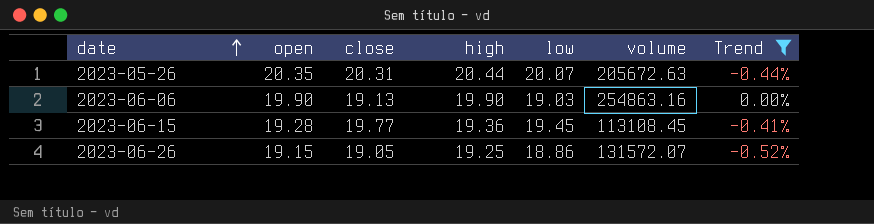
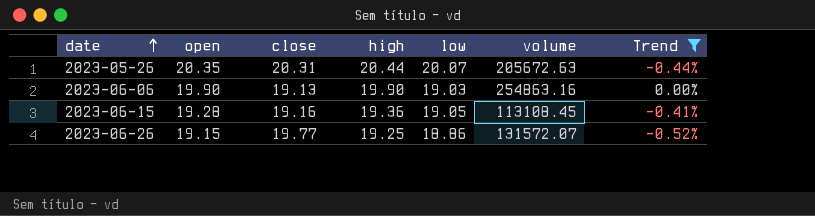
2023-06-15 | close: 19.77 -> 19.16
2023-06-15 | low: 19.45 -> 19.05
2023-06-26 | close: 19.05 -> 19.77

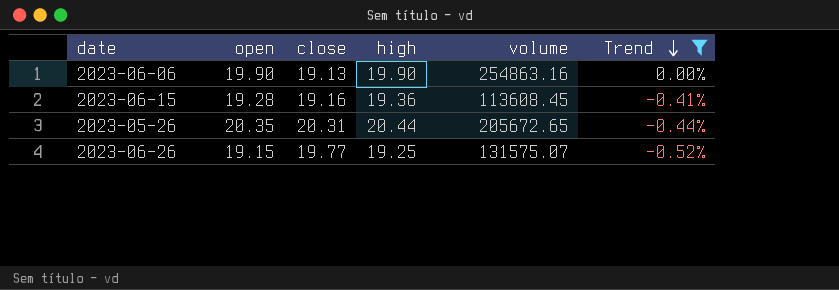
row order: date ascending -> Trend descending
column low | position: 5 -> none
2023-06-15 | volume: 113108.45 -> 113608.45
2023-05-26 | volume: 205672.63 -> 205672.65
2023-06-26 | volume: 131572.07 -> 131575.07

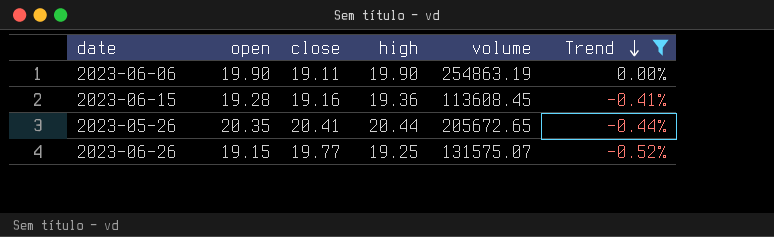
2023-06-06 | close: 19.13 -> 19.11
2023-06-06 | volume: 254863.16 -> 254863.19
2023-05-26 | close: 20.31 -> 20.41

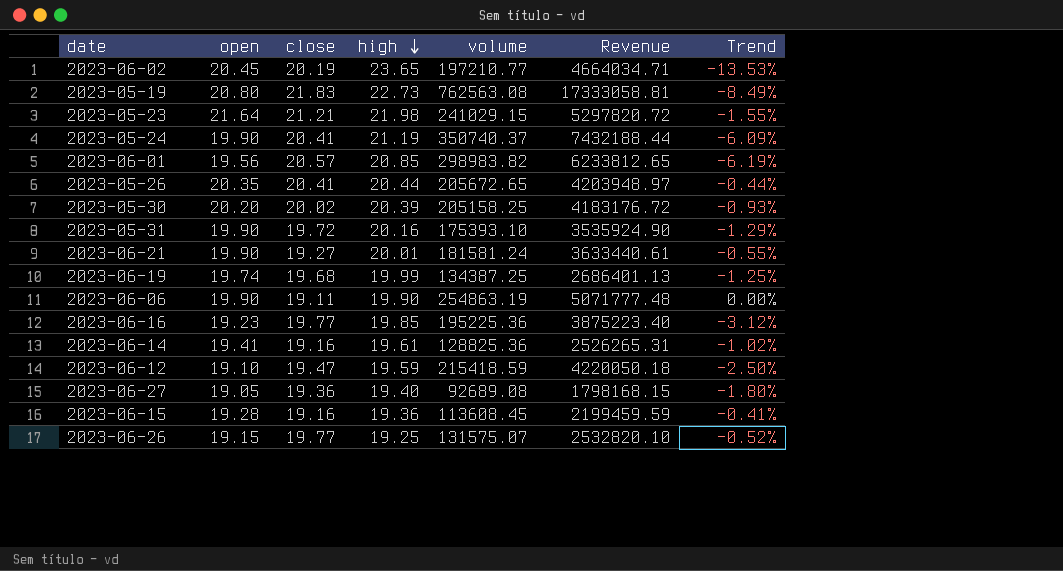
filter: Trend >= -0.52% -> none
row order: Trend descending -> high descending
column Revenue | formula: none -> [high] * [volume]

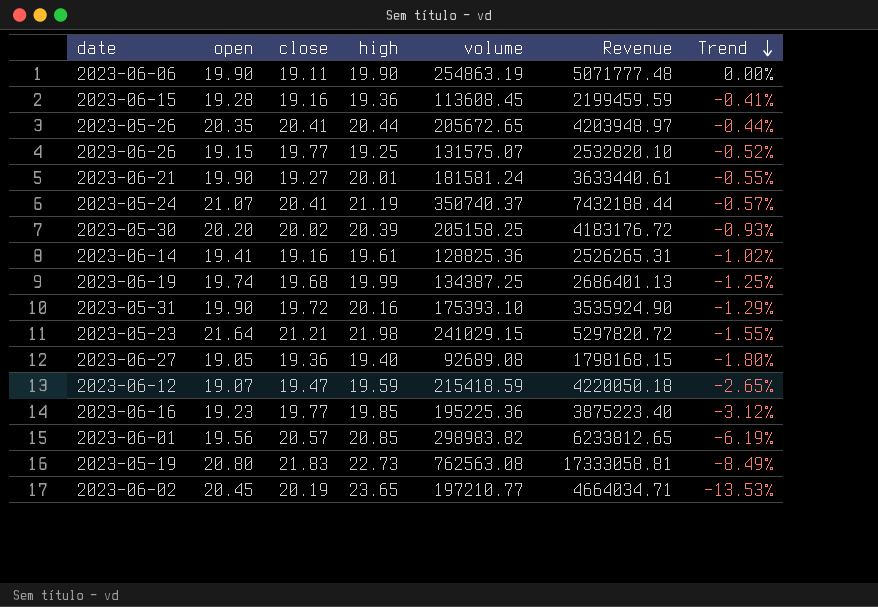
row order: high descending -> Trend descending
2023-05-24 | open: 19.90 -> 21.07
2023-05-24 | Trend: -6.09% -> -0.57%
2023-06-12 | open: 19.10 -> 19.07
2023-06-12 | Trend: -2.50% -> -2.65%

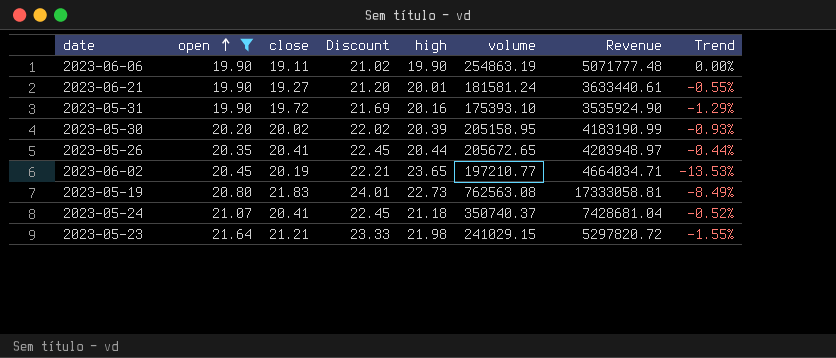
filter: none -> open >= 19.90
row order: Trend descending -> open ascending
column Discount | formula: none -> [close] * 1.1
2023-05-30 | volume: 205158.25 -> 205158.95
2023-05-30 | Revenue: 4183176.72 -> 4183190.99
2023-05-24 | high: 21.19 -> 21.18
2023-05-24 | Revenue: 7432188.44 -> 7428681.04
2023-05-24 | Trend: -0.57% -> -0.52%

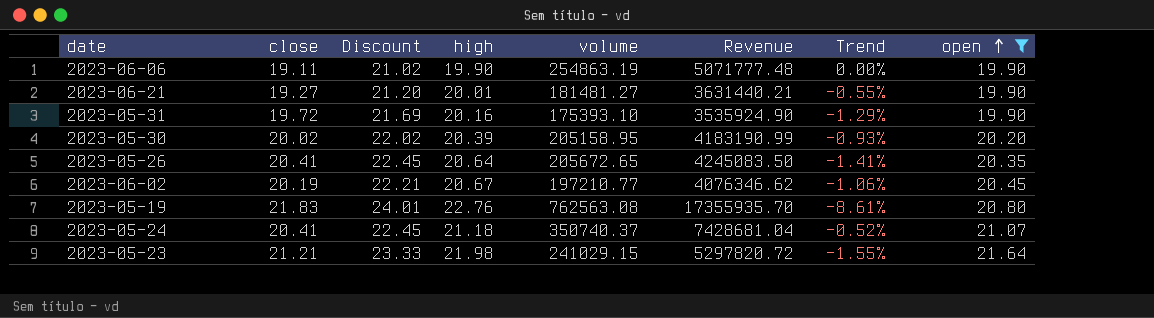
column open | position: 2 -> 8
2023-06-21 | volume: 181581.24 -> 181481.27
2023-06-21 | Revenue: 3633440.61 -> 3631440.21
2023-05-26 | high: 20.44 -> 20.64
2023-05-26 | Revenue: 4203948.97 -> 4245083.50
2023-05-26 | Trend: -0.44% -> -1.41%
2023-06-02 | high: 23.65 -> 20.67
2023-06-02 | Revenue: 4664034.71 -> 4076346.62
2023-06-02 | Trend: -13.53% -> -1.06%
2023-05-19 | high: 22.73 -> 22.76
2023-05-19 | Revenue: 17333058.81 -> 17355935.70
2023-05-19 | Trend: -8.49% -> -8.61%

